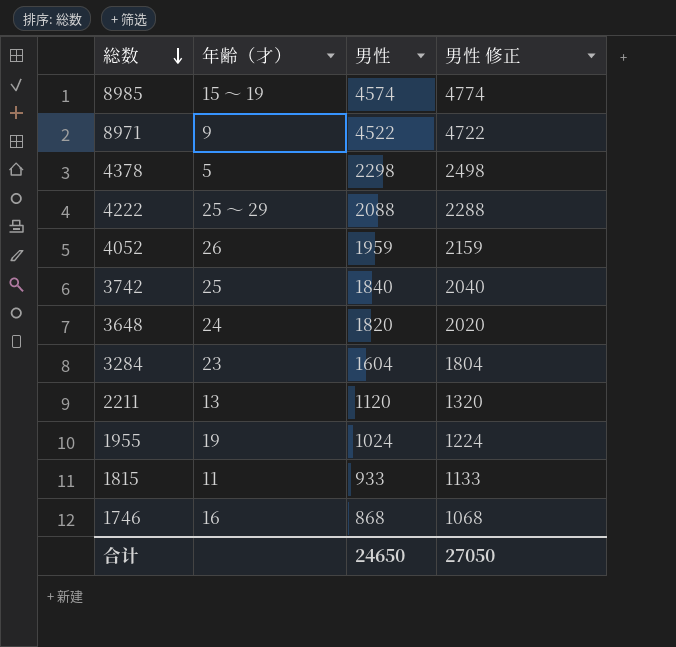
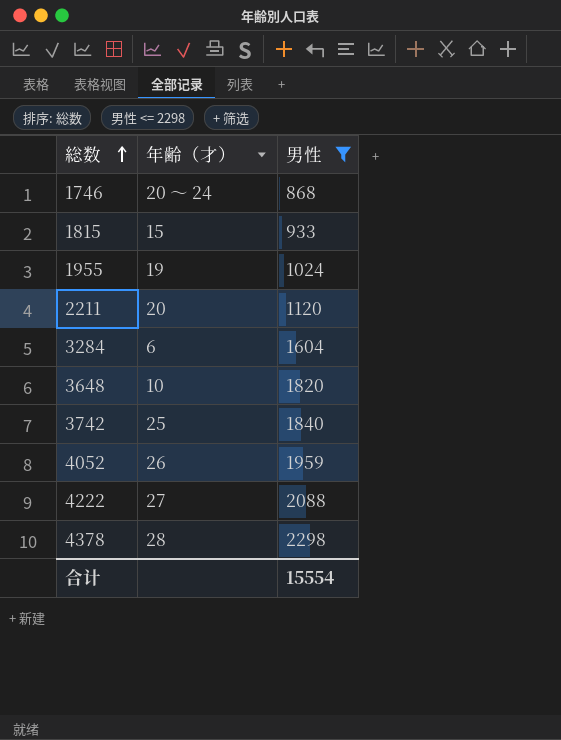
filter: none -> 男性 <= 2298
row order: 総数 descending -> 総数 ascending
column 男性 修正 | formula: [男性] + 200 -> none
1746 | 年齢（才）: 16 -> 20 ～ 24
1815 | 年齢（才）: 11 -> 15
2211 | 年齢（才）: 13 -> 20
3284 | 年齢（才）: 23 -> 6
3648 | 年齢（才）: 24 -> 10
4222 | 年齢（才）: 25 ～ 29 -> 27
4378 | 年齢（才）: 5 -> 28
合计 | 男性: 24650 -> 15554

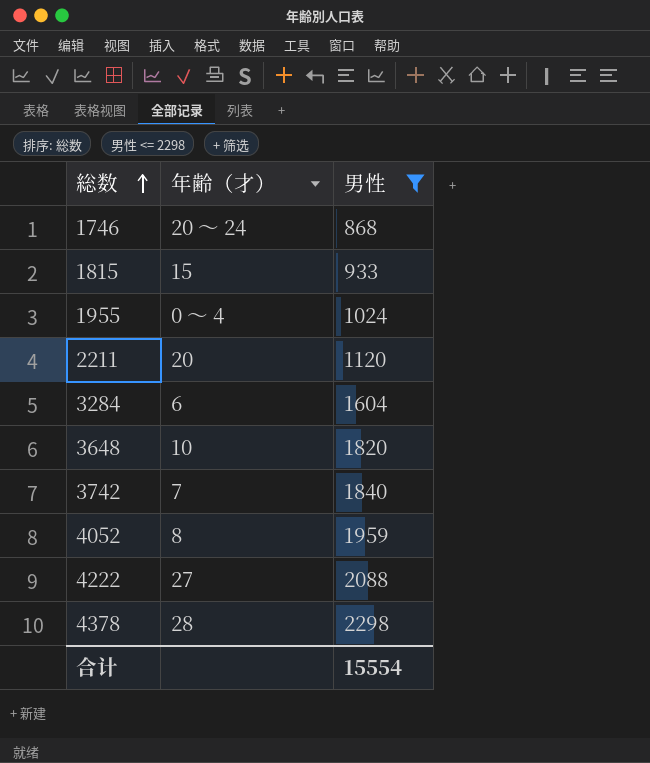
1955 | 年齢（才）: 19 -> 0 ～ 4
3742 | 年齢（才）: 25 -> 7
4052 | 年齢（才）: 26 -> 8

